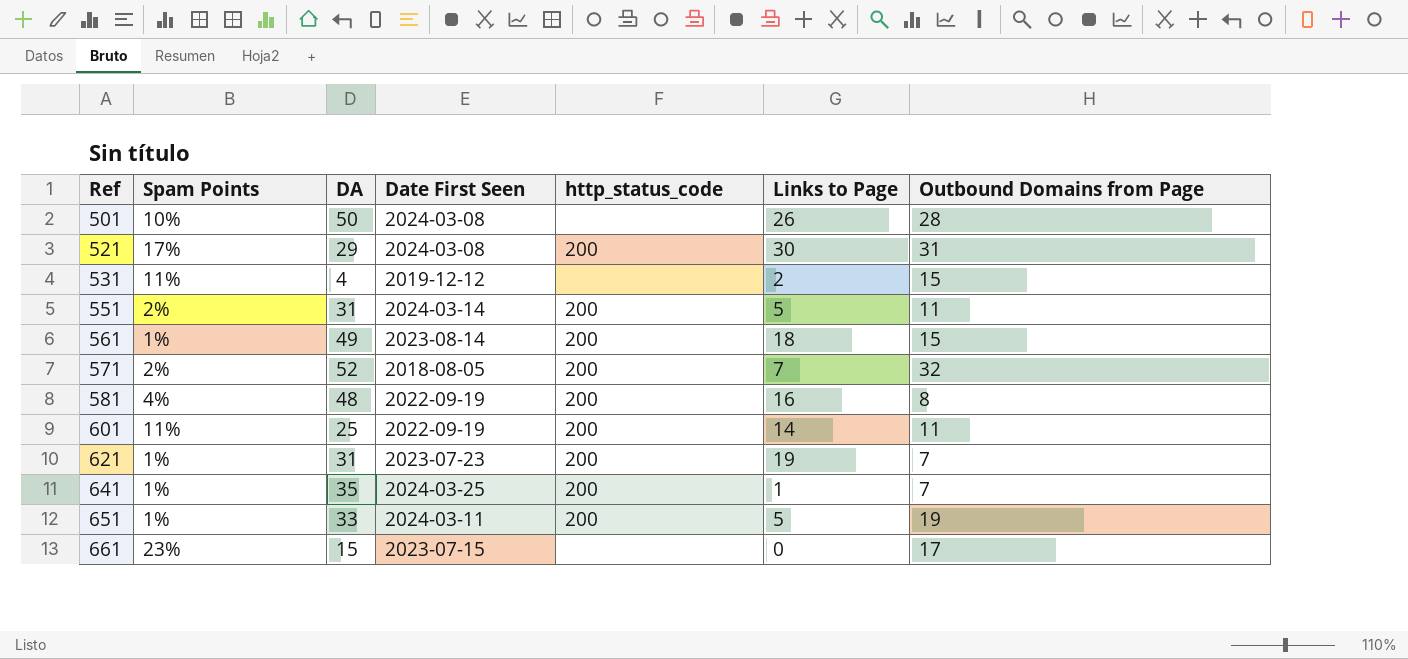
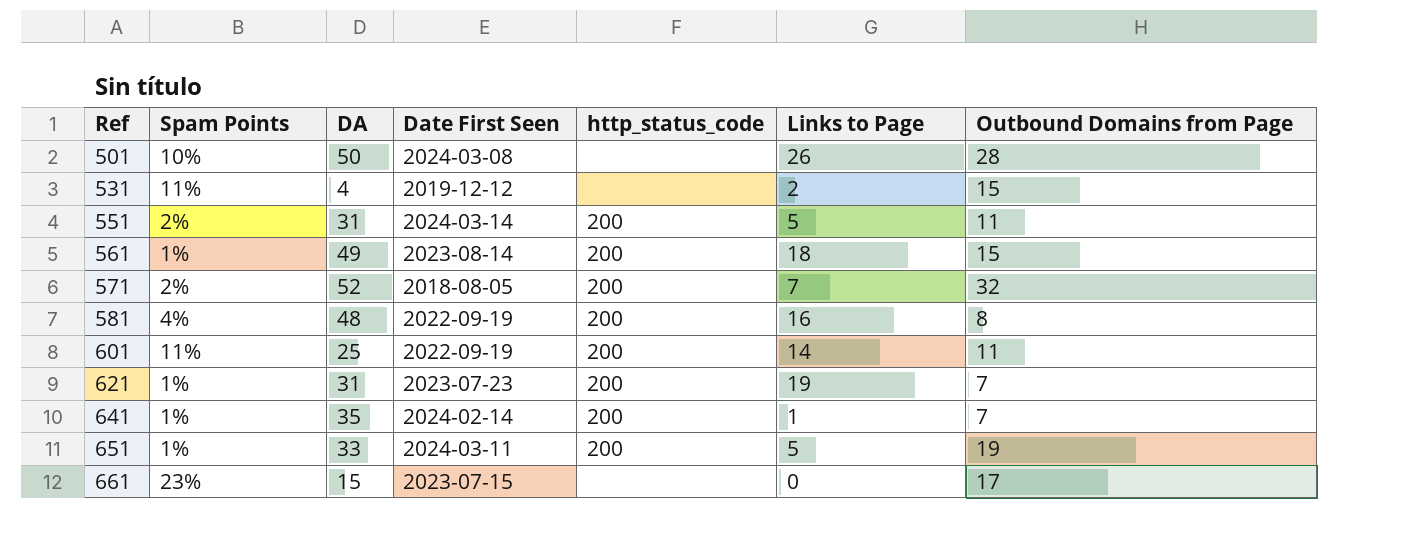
row 521: 17% | 29 | 2024-03-08 | 200 | 30 | 31 -> none
641 | Date First Seen: 2024-03-25 -> 2024-02-14

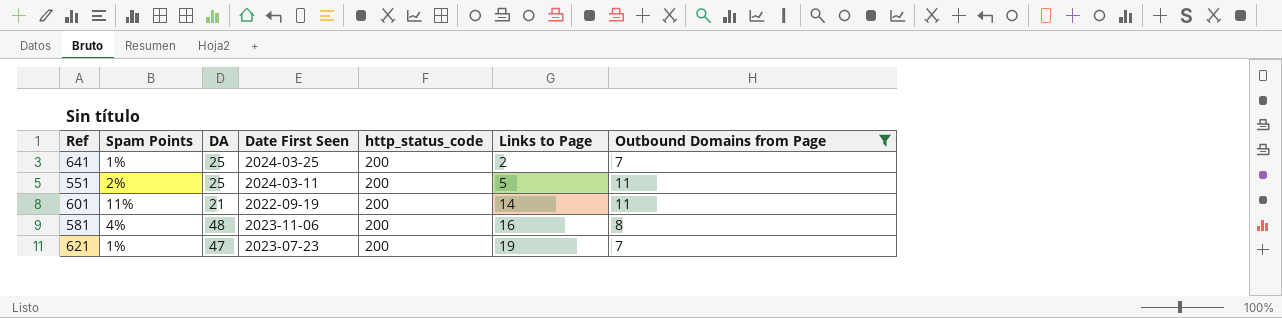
filter: none -> Outbound Domains from Page <= 11
row order: Ref ascending -> Links to Page ascending
641 | DA: 35 -> 25
641 | Date First Seen: 2024-02-14 -> 2024-03-25
641 | Links to Page: 1 -> 2
551 | DA: 31 -> 25
551 | Date First Seen: 2024-03-14 -> 2024-03-11
601 | DA: 25 -> 21
581 | Date First Seen: 2022-09-19 -> 2023-11-06
621 | DA: 31 -> 47

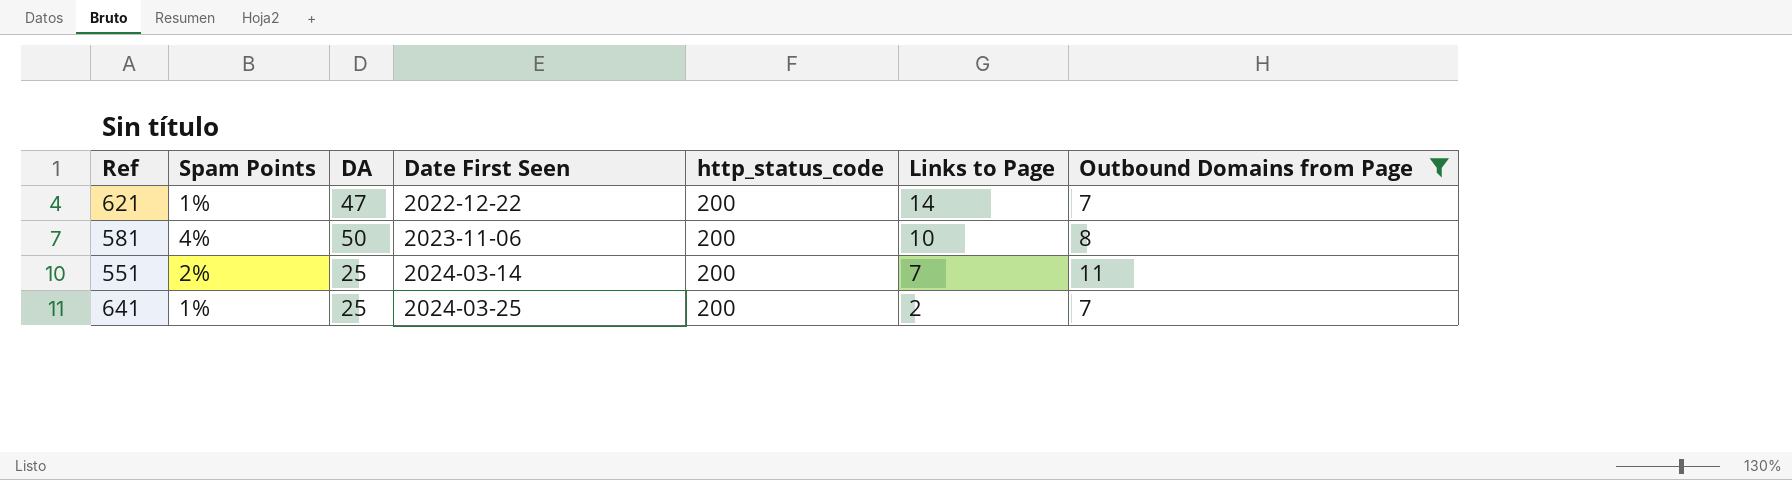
row order: Links to Page ascending -> Date First Seen ascending
row 601: 11% | 21 | 2022-09-19 | 200 | 14 | 11 -> none
621 | Date First Seen: 2023-07-23 -> 2022-12-22
621 | Links to Page: 19 -> 14
581 | DA: 48 -> 50
581 | Links to Page: 16 -> 10
551 | Date First Seen: 2024-03-11 -> 2024-03-14
551 | Links to Page: 5 -> 7

